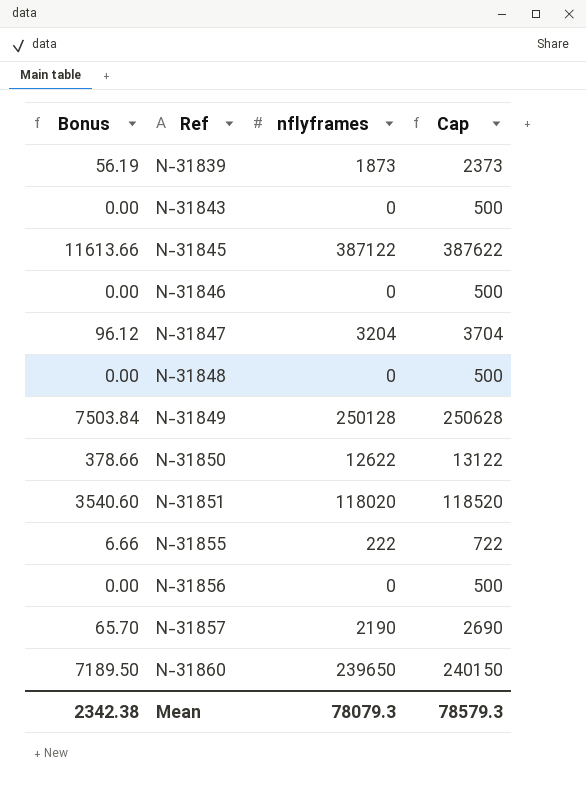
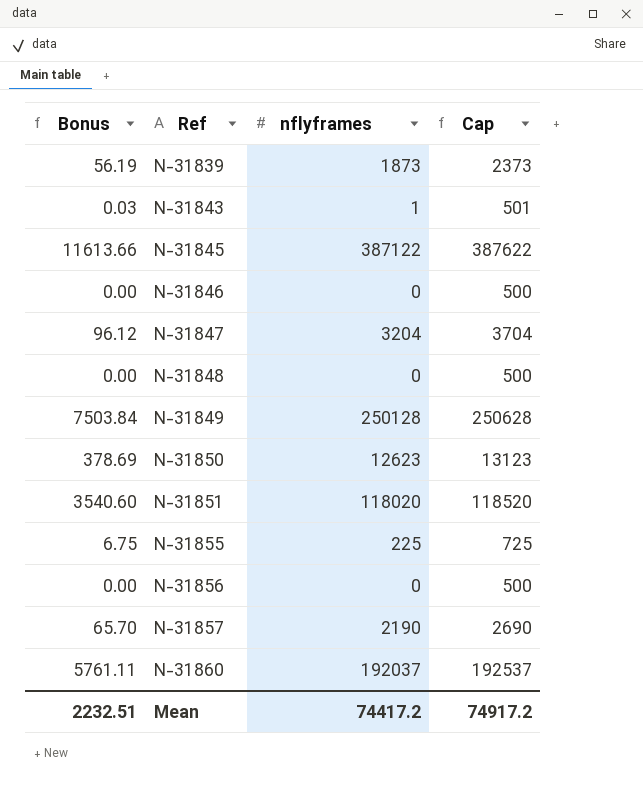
N-31843 | Bonus: 0.00 -> 0.03
N-31843 | nflyframes: 0 -> 1
N-31843 | Cap: 500 -> 501
N-31850 | Bonus: 378.66 -> 378.69
N-31850 | nflyframes: 12622 -> 12623
N-31850 | Cap: 13122 -> 13123
N-31855 | Bonus: 6.66 -> 6.75
N-31855 | nflyframes: 222 -> 225
N-31855 | Cap: 722 -> 725
N-31860 | Bonus: 7189.50 -> 5761.11
N-31860 | nflyframes: 239650 -> 192037
N-31860 | Cap: 240150 -> 192537
Mean | Bonus: 2342.38 -> 2232.51
Mean | nflyframes: 78079.3 -> 74417.2
Mean | Cap: 78579.3 -> 74917.2

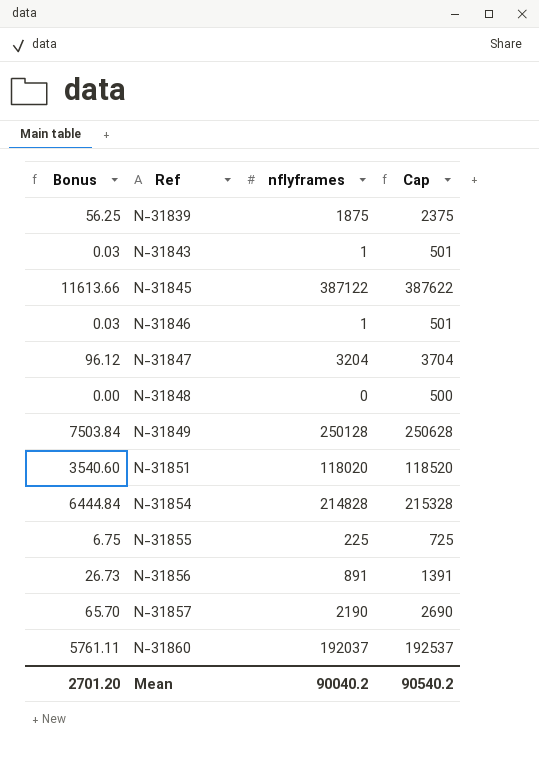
row N-31850: 378.69 | 12623 | 13123 -> none
N-31839 | Bonus: 56.19 -> 56.25
N-31839 | nflyframes: 1873 -> 1875
N-31839 | Cap: 2373 -> 2375
N-31846 | Bonus: 0.00 -> 0.03
N-31846 | nflyframes: 0 -> 1
N-31846 | Cap: 500 -> 501
row N-31854: none -> 6444.84 | 214828 | 215328
N-31856 | Bonus: 0.00 -> 26.73
N-31856 | nflyframes: 0 -> 891
N-31856 | Cap: 500 -> 1391
Mean | Bonus: 2232.51 -> 2701.20
Mean | nflyframes: 74417.2 -> 90040.2
Mean | Cap: 74917.2 -> 90540.2

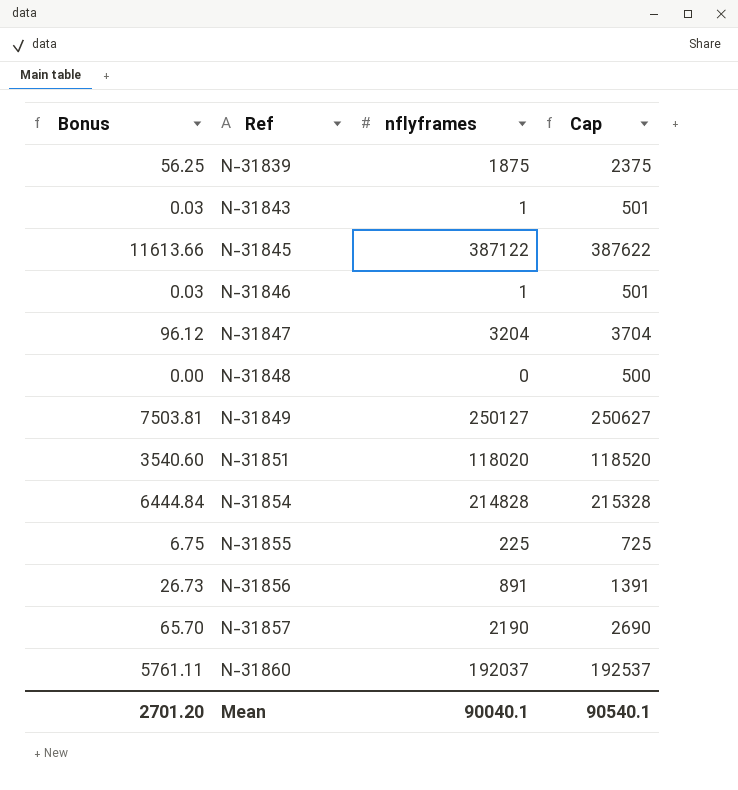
N-31849 | Bonus: 7503.84 -> 7503.81
N-31849 | nflyframes: 250128 -> 250127
N-31849 | Cap: 250628 -> 250627
Mean | nflyframes: 90040.2 -> 90040.1
Mean | Cap: 90540.2 -> 90540.1

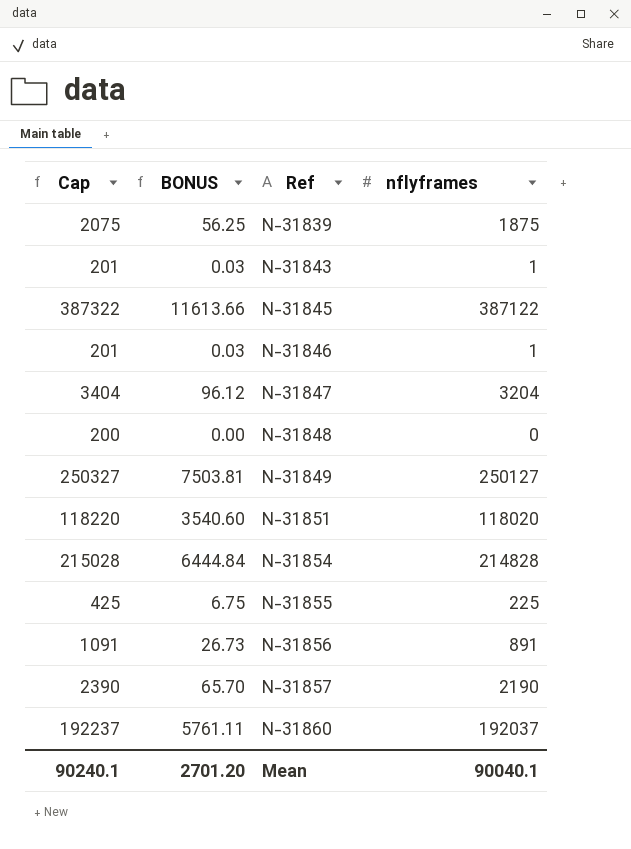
column Cap | formula: [nflyframes] + 500 -> [nflyframes] + 200
column Cap | position: 4 -> 1
column name: Bonus -> BONUS
Mean | Cap: 90540.1 -> 90240.1

